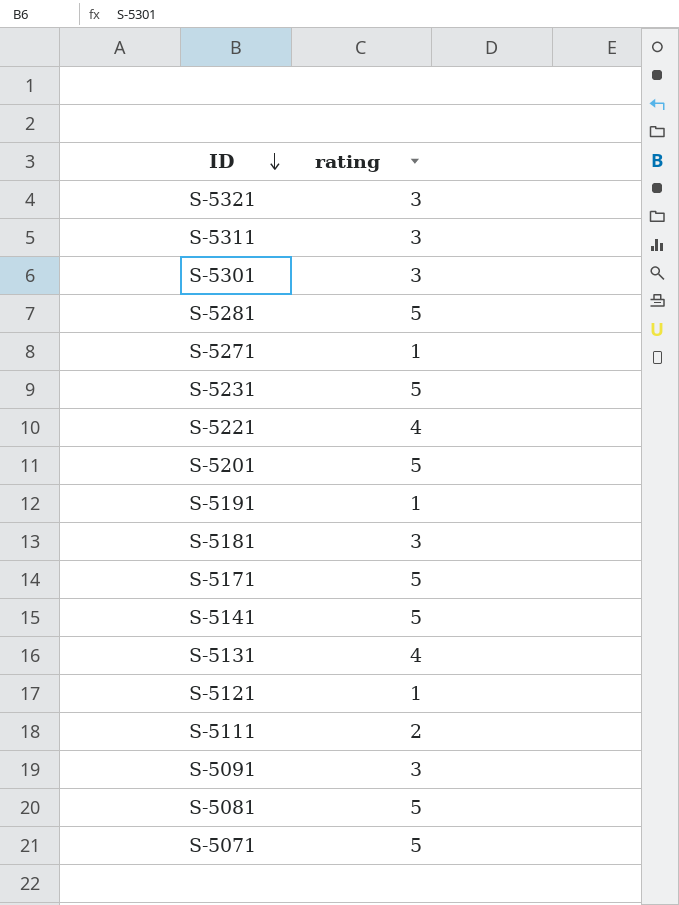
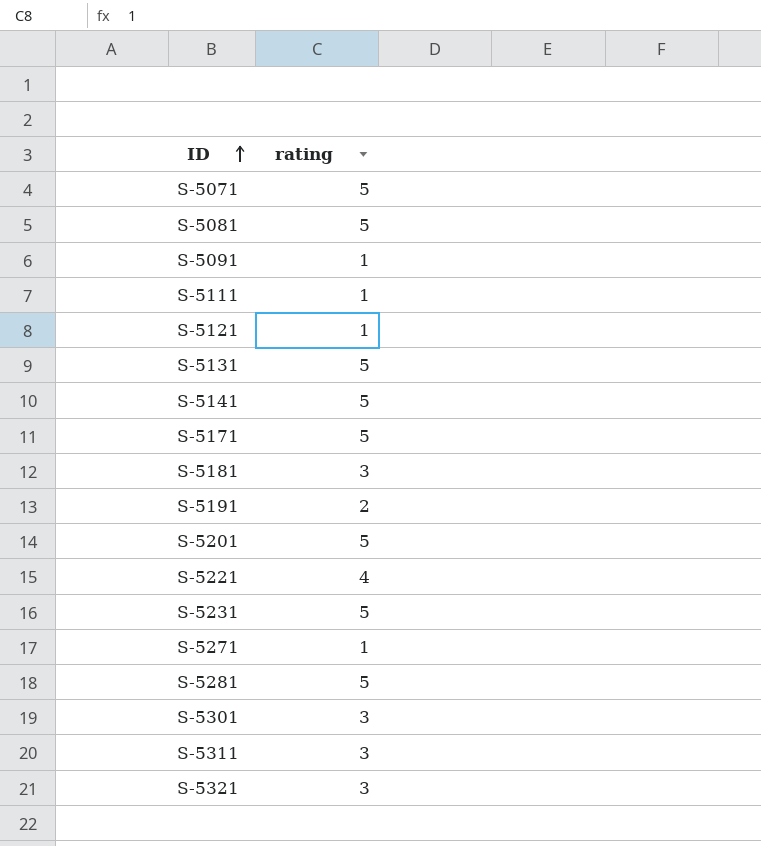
row order: ID descending -> ID ascending
S-5091 | rating: 3 -> 1
S-5111 | rating: 2 -> 1
S-5131 | rating: 4 -> 5
S-5191 | rating: 1 -> 2

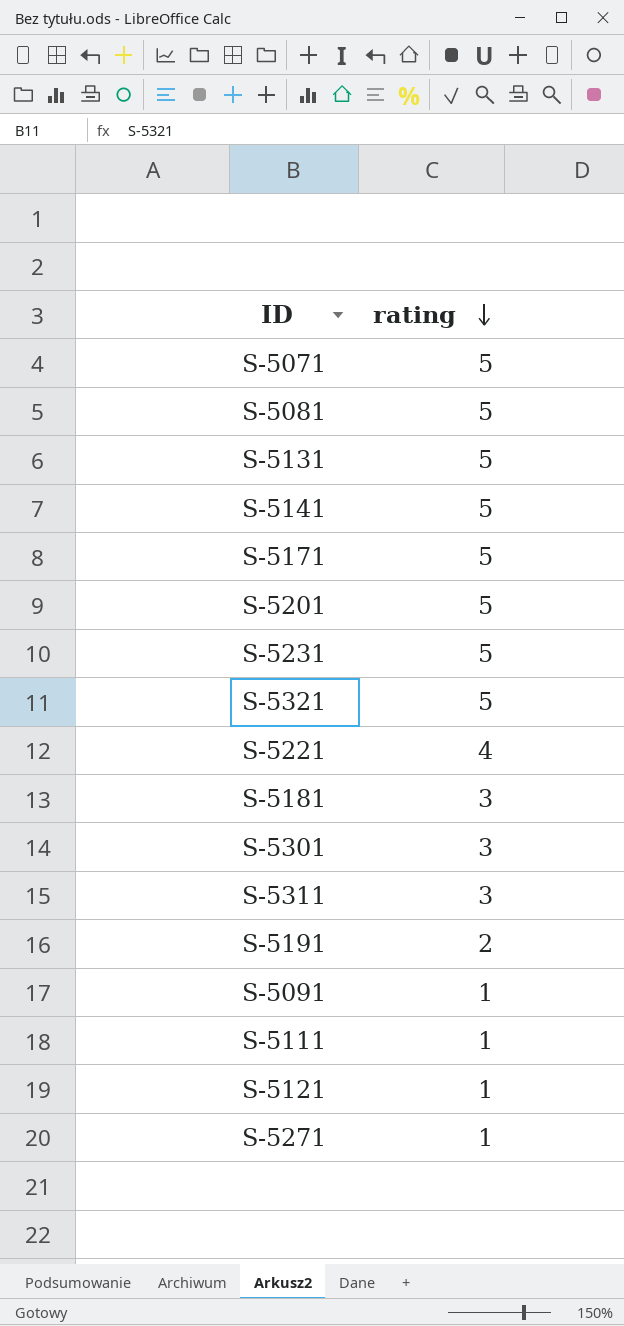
row order: ID ascending -> rating descending
row S-5281: 5 -> none
S-5321 | rating: 3 -> 5

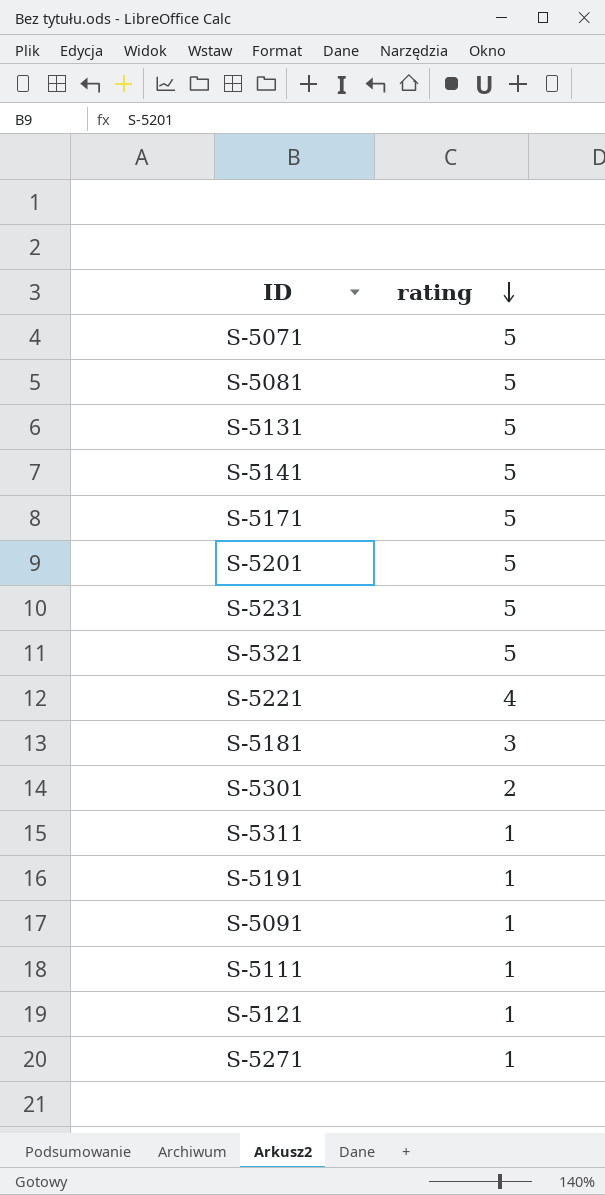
S-5301 | rating: 3 -> 2
S-5311 | rating: 3 -> 1
S-5191 | rating: 2 -> 1

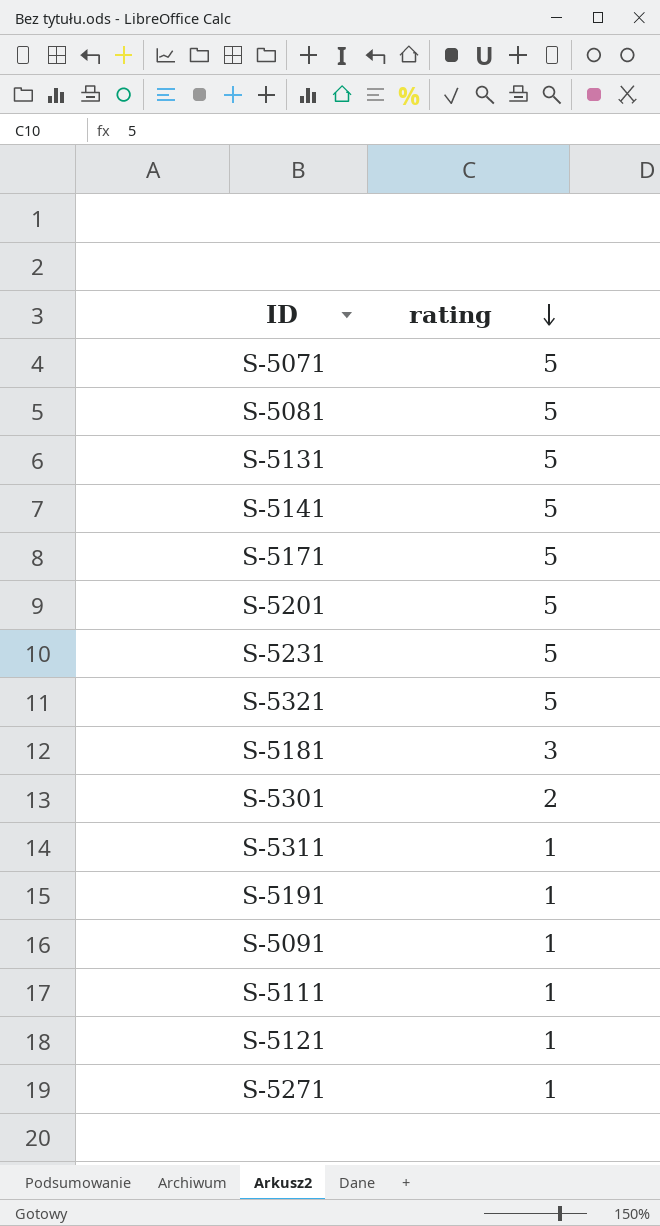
row S-5221: 4 -> none

